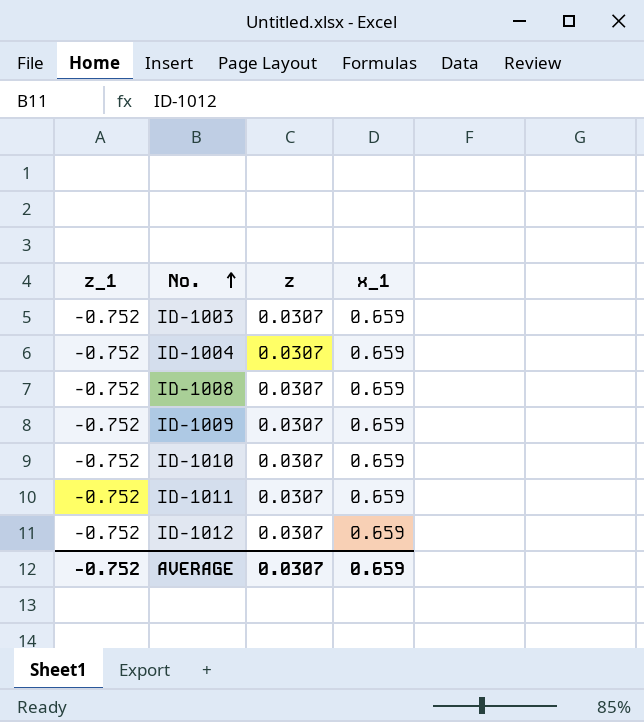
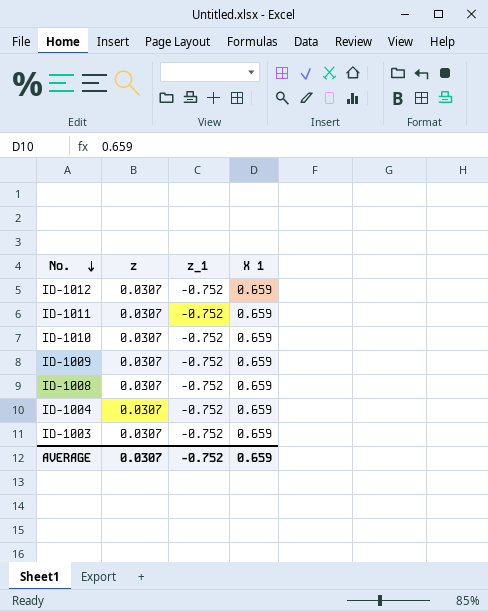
row order: No. ascending -> No. descending
column z_1 | position: 1 -> 3
column name: x_1 -> X 1

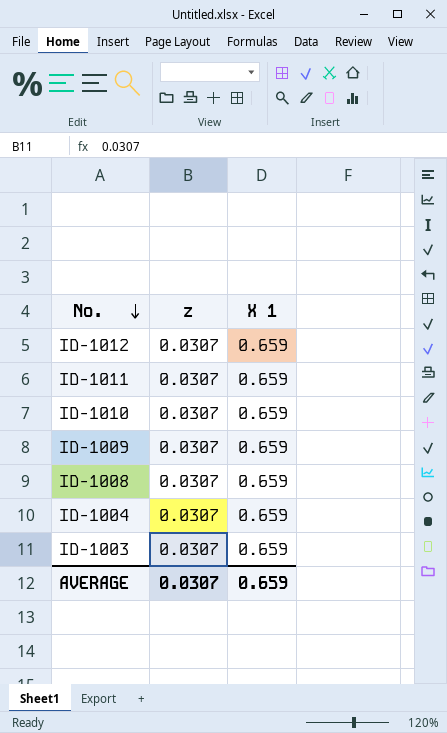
column z_1 | position: 3 -> none

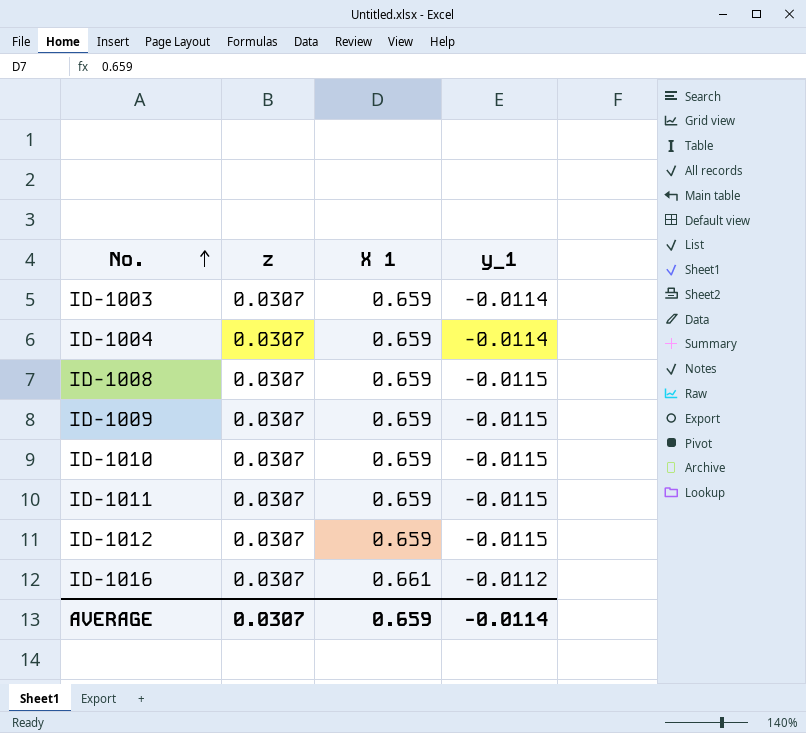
row order: No. descending -> No. ascending
column y_1 | position: none -> 4
row ID-1016: none -> 0.0307 | 0.661 | -0.0112

